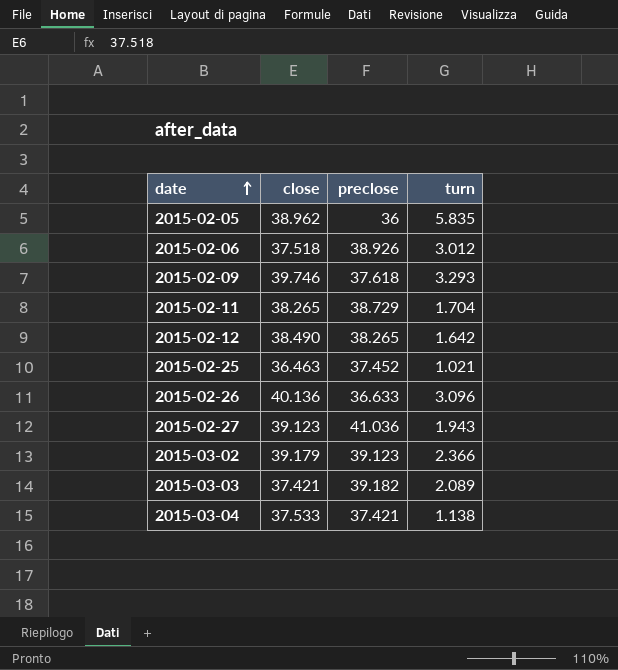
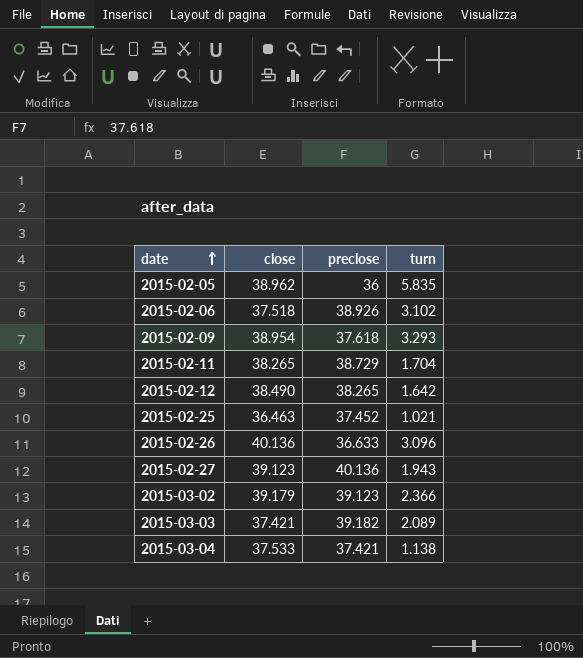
2015-02-06 | turn: 3.012 -> 3.102
2015-02-09 | close: 39.746 -> 38.954
2015-02-27 | preclose: 41.036 -> 40.136

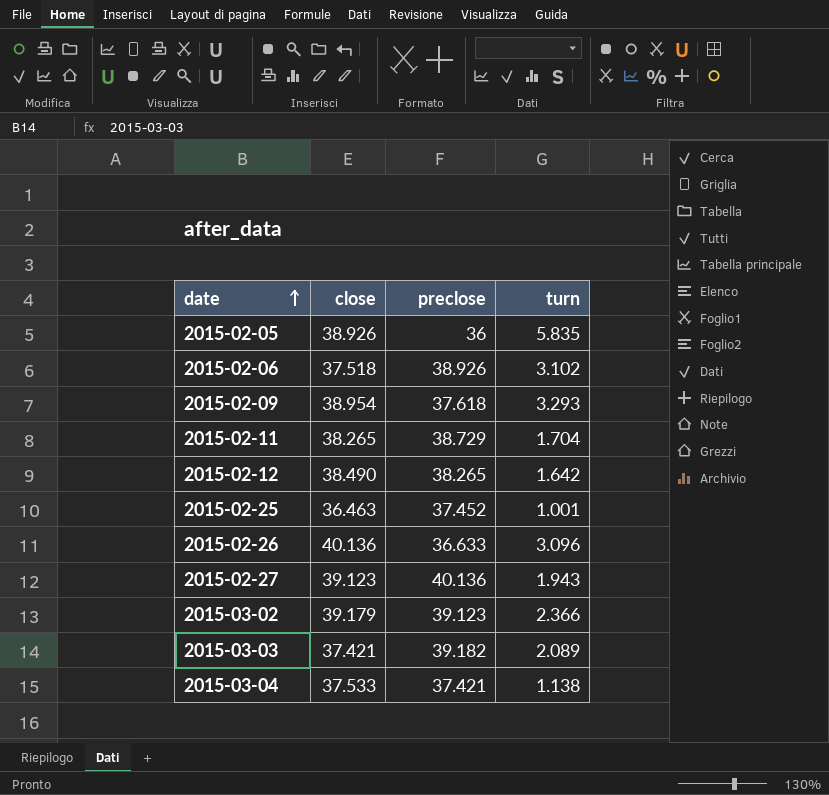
2015-02-05 | close: 38.962 -> 38.926
2015-02-25 | turn: 1.021 -> 1.001

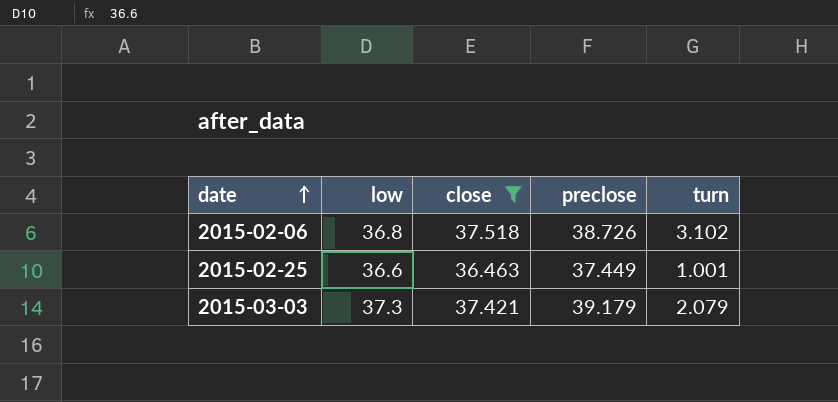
filter: none -> close <= 37.518
column low | position: none -> 2
2015-02-06 | preclose: 38.926 -> 38.726
2015-02-25 | preclose: 37.452 -> 37.449
2015-03-03 | preclose: 39.182 -> 39.179
2015-03-03 | turn: 2.089 -> 2.079

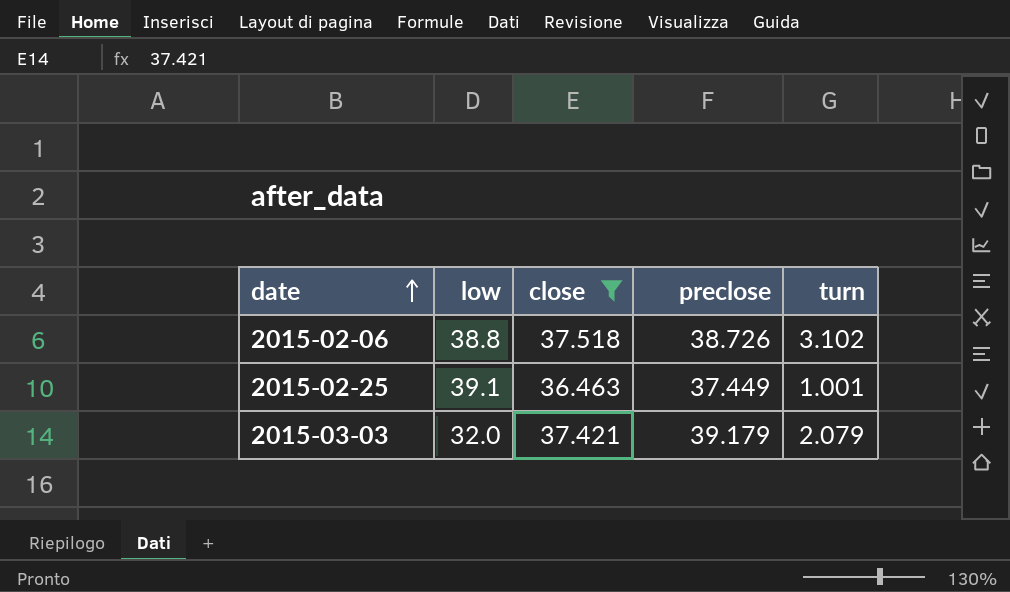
2015-02-06 | low: 36.8 -> 38.8
2015-02-25 | low: 36.6 -> 39.1
2015-03-03 | low: 37.3 -> 32.0

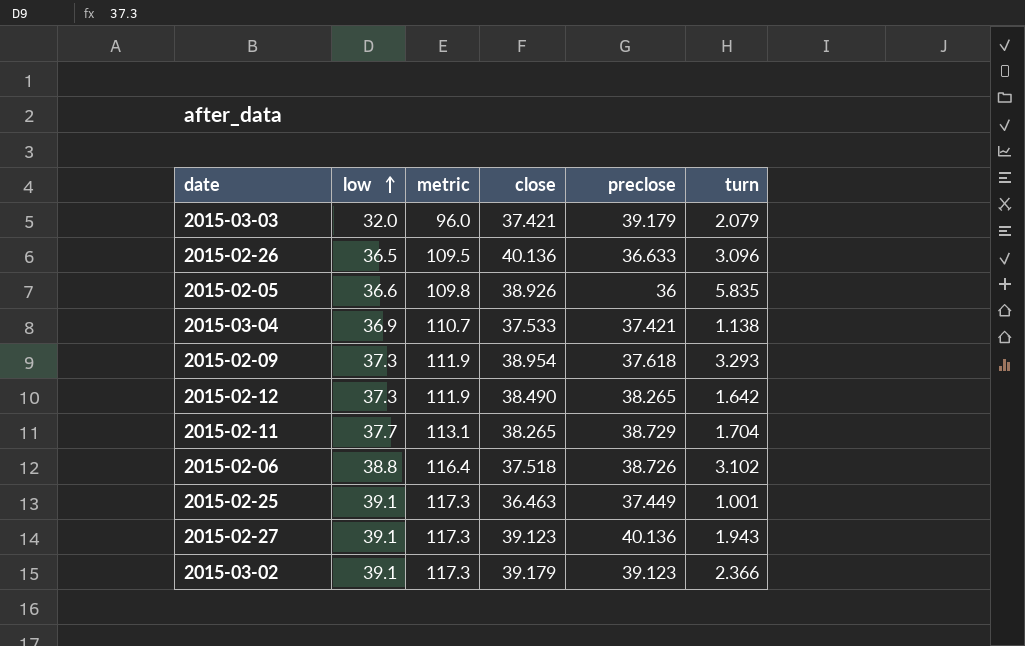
filter: close <= 37.518 -> none
row order: date ascending -> low ascending
column metric | formula: none -> [low] * 3

